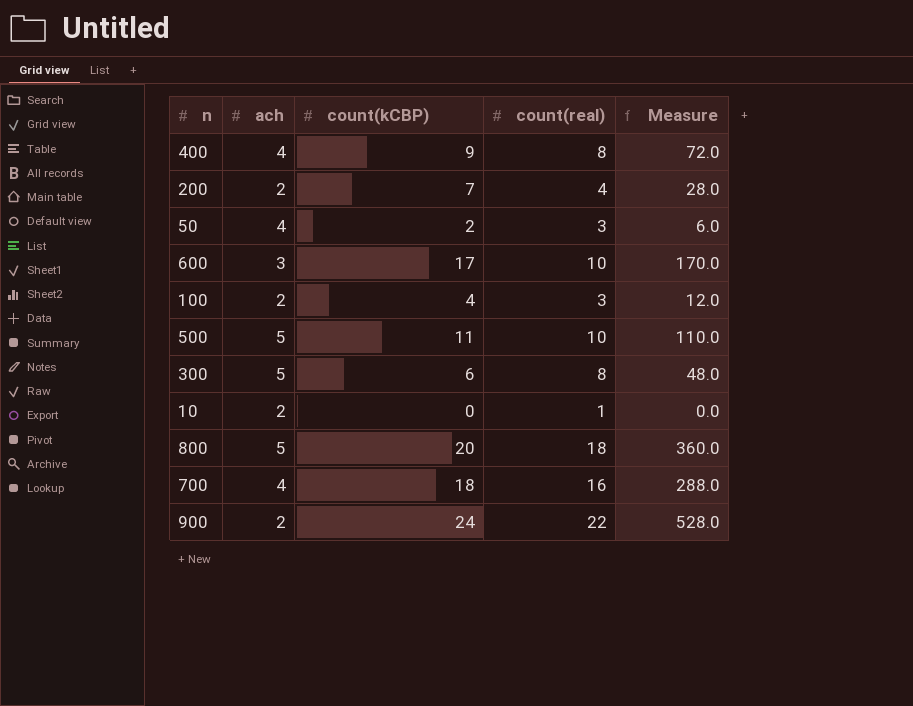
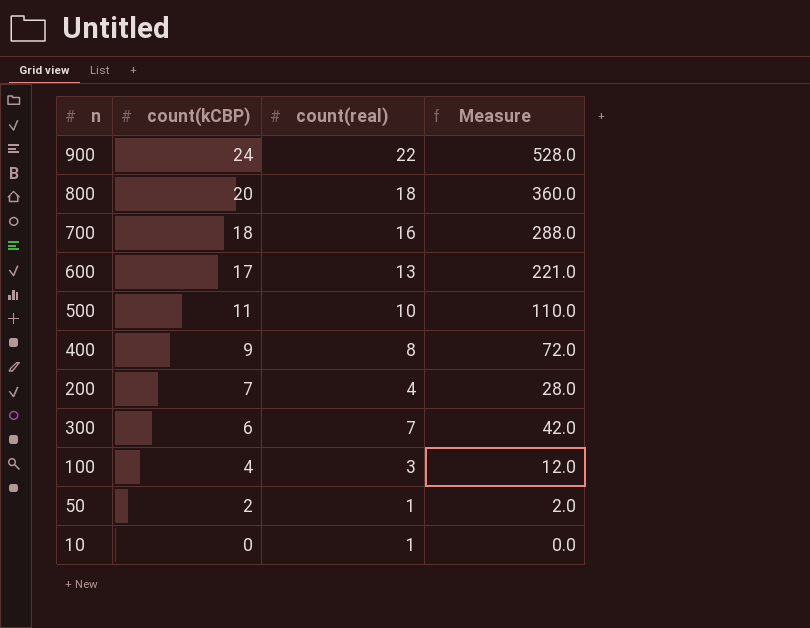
row order: none -> count(kCBP) descending
column ach | position: 2 -> none
600 | count(real): 10 -> 13
600 | Measure: 170.0 -> 221.0
300 | count(real): 8 -> 7
300 | Measure: 48.0 -> 42.0
50 | count(real): 3 -> 1
50 | Measure: 6.0 -> 2.0

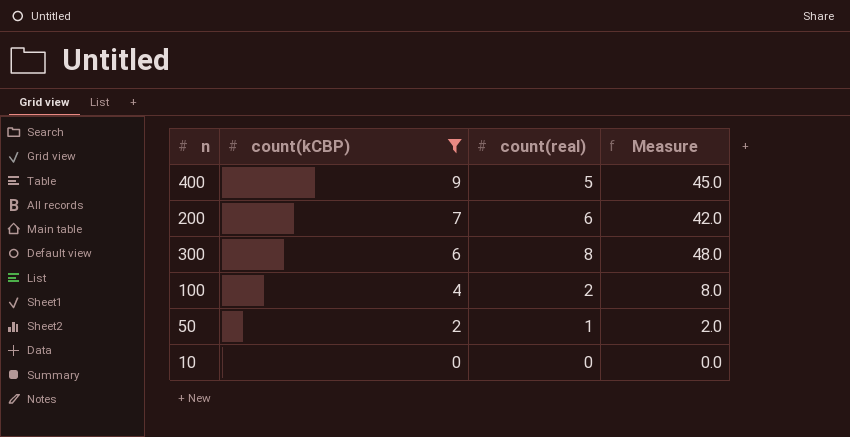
filter: none -> count(kCBP) <= 9
400 | count(real): 8 -> 5
400 | Measure: 72.0 -> 45.0
200 | count(real): 4 -> 6
200 | Measure: 28.0 -> 42.0
300 | count(real): 7 -> 8
300 | Measure: 42.0 -> 48.0
100 | count(real): 3 -> 2
100 | Measure: 12.0 -> 8.0
10 | count(real): 1 -> 0

